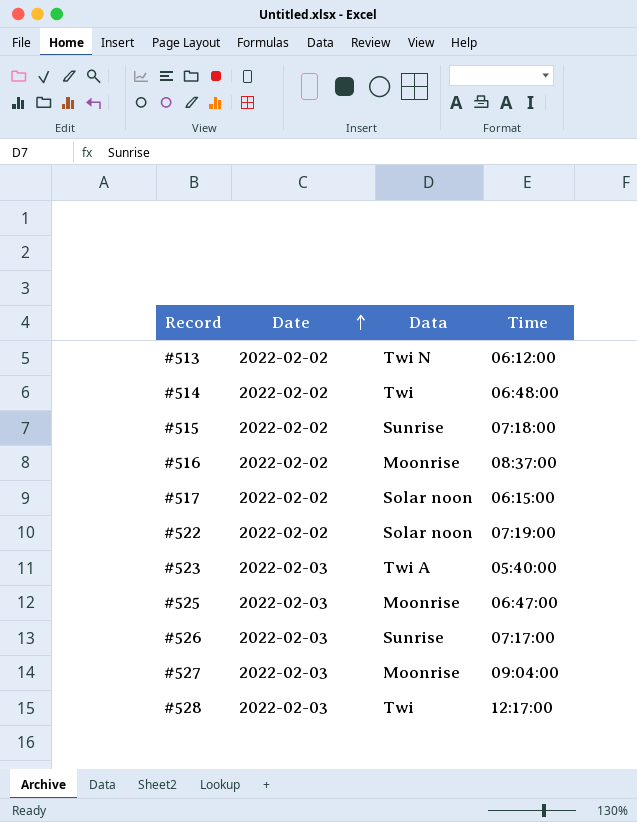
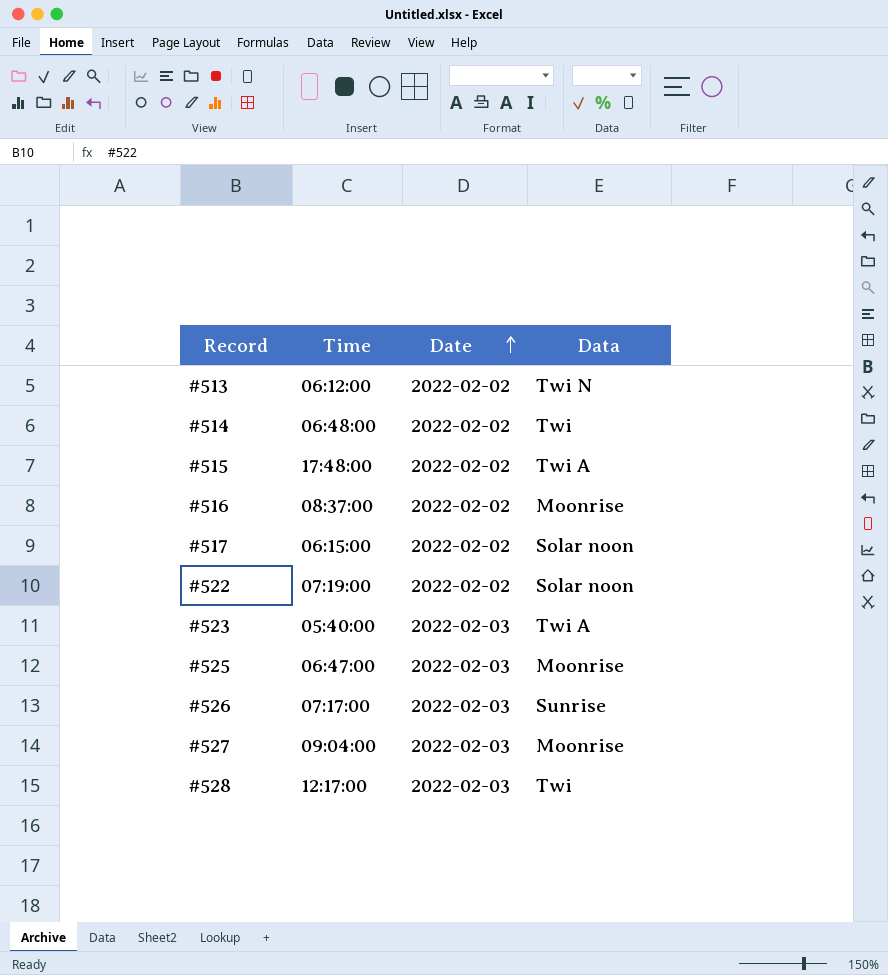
column Time | position: 4 -> 2
#515 | Time: 07:18:00 -> 17:48:00
#515 | Data: Sunrise -> Twi A

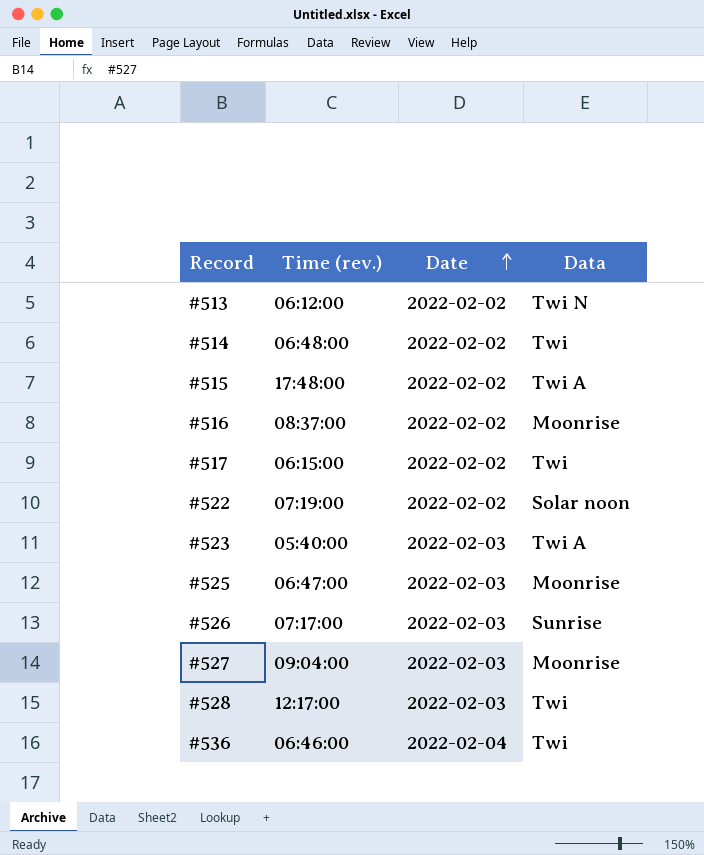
column name: Time -> Time (rev.)
#517 | Data: Solar noon -> Twi
row #536: none -> 06:46:00 | 2022-02-04 | Twi

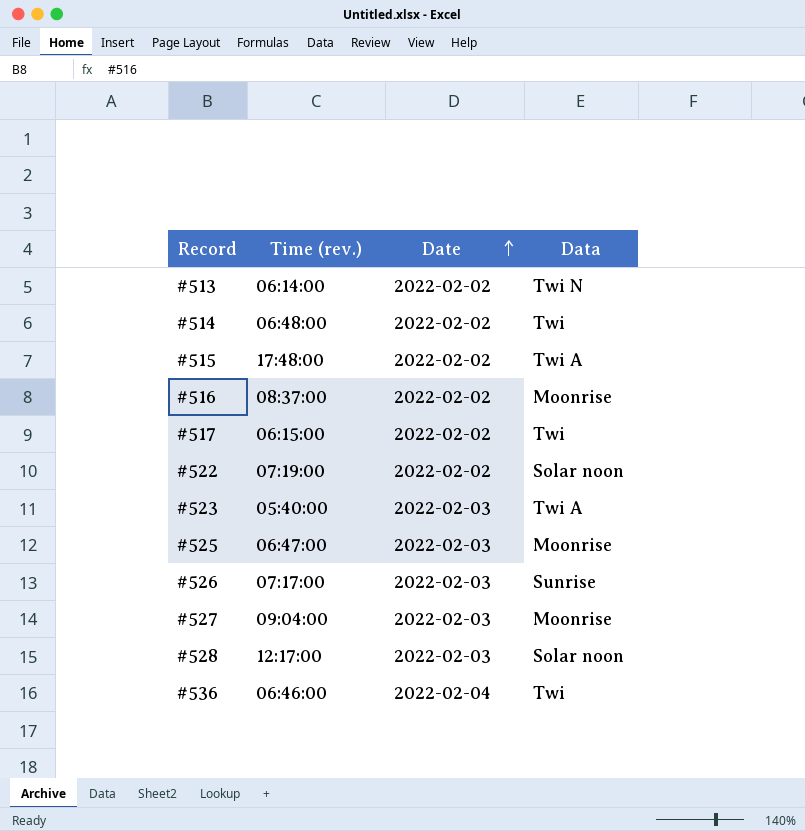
#513 | Time (rev.): 06:12:00 -> 06:14:00
#528 | Data: Twi -> Solar noon

